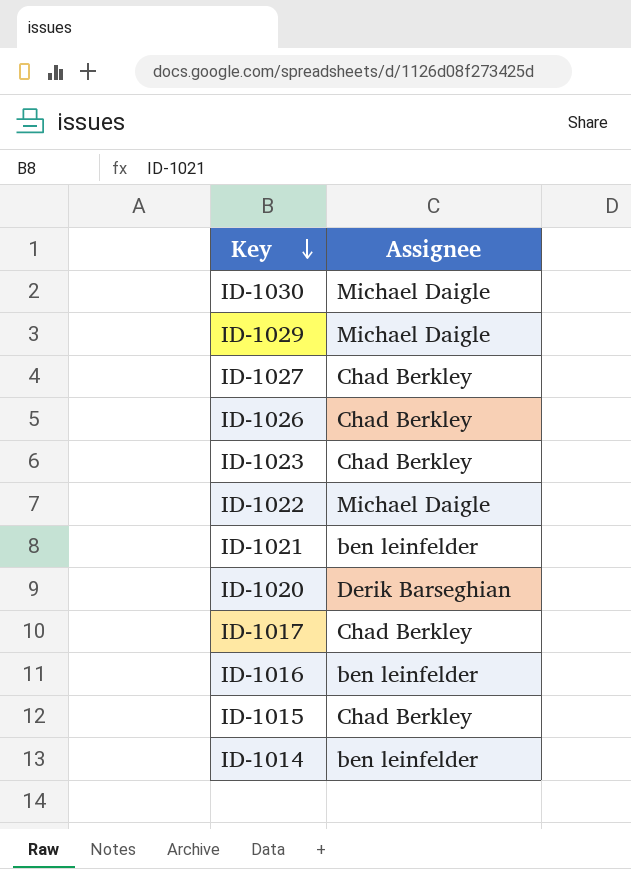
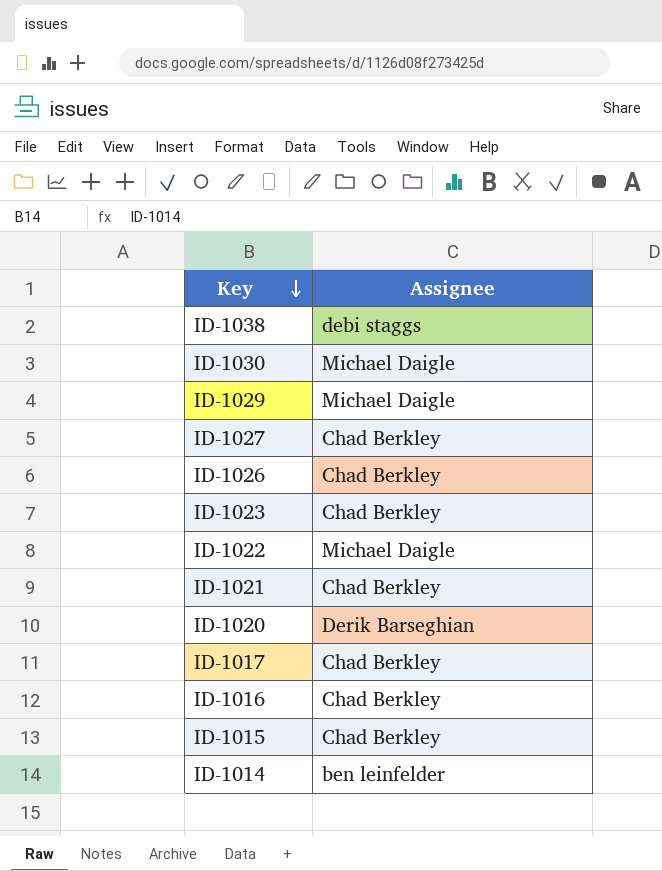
row ID-1038: none -> debi staggs
ID-1021 | Assignee: ben leinfelder -> Chad Berkley
ID-1016 | Assignee: ben leinfelder -> Chad Berkley

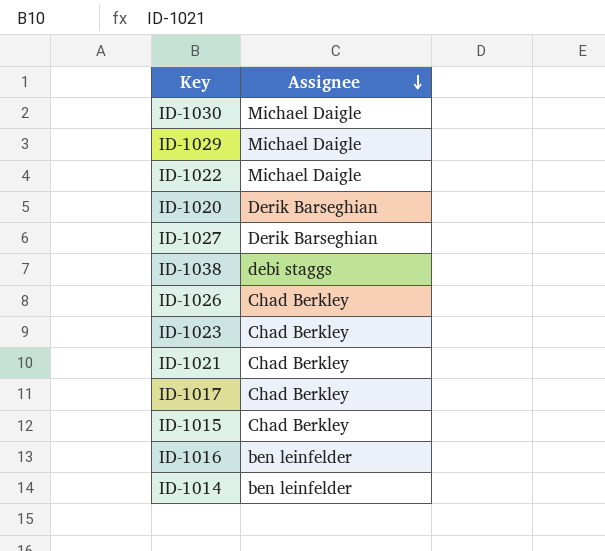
row order: Key descending -> Assignee descending
ID-1027 | Assignee: Chad Berkley -> Derik Barseghian
ID-1016 | Assignee: Chad Berkley -> ben leinfelder

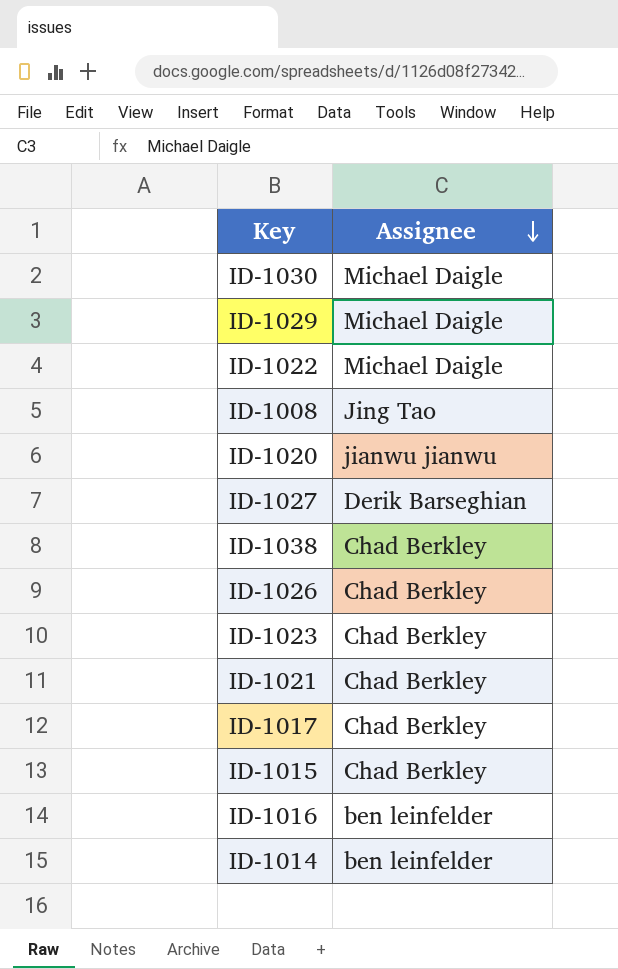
row ID-1008: none -> Jing Tao
ID-1020 | Assignee: Derik Barseghian -> jianwu jianwu
ID-1038 | Assignee: debi staggs -> Chad Berkley

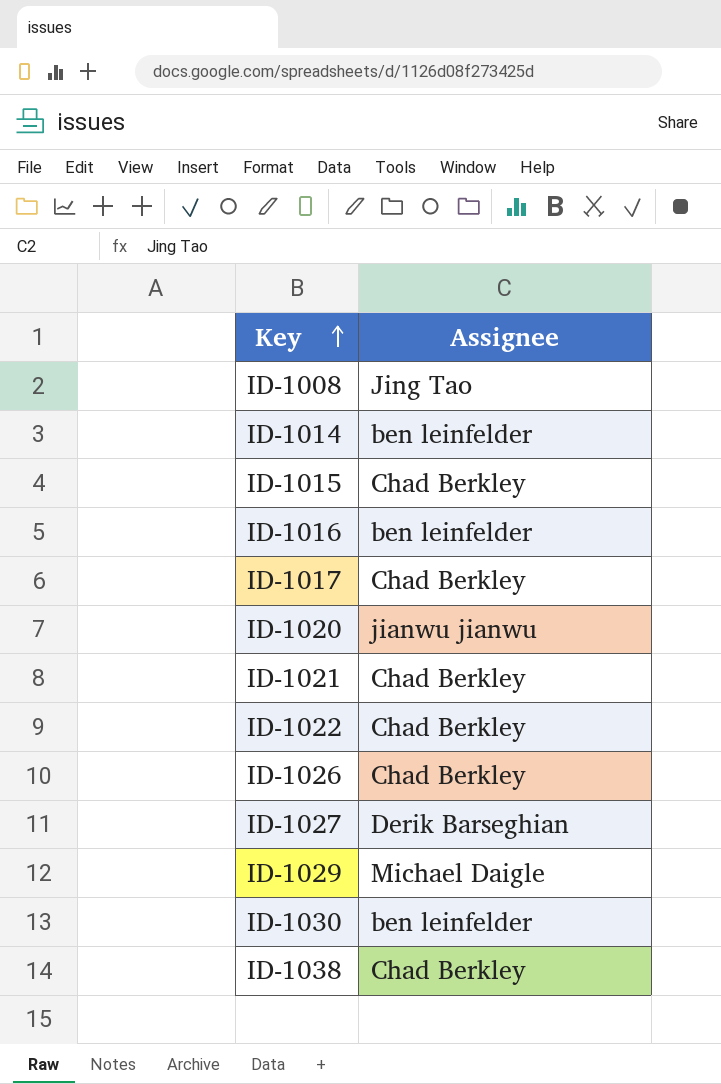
row order: Assignee descending -> Key ascending
row ID-1023: Chad Berkley -> none
ID-1022 | Assignee: Michael Daigle -> Chad Berkley
ID-1030 | Assignee: Michael Daigle -> ben leinfelder

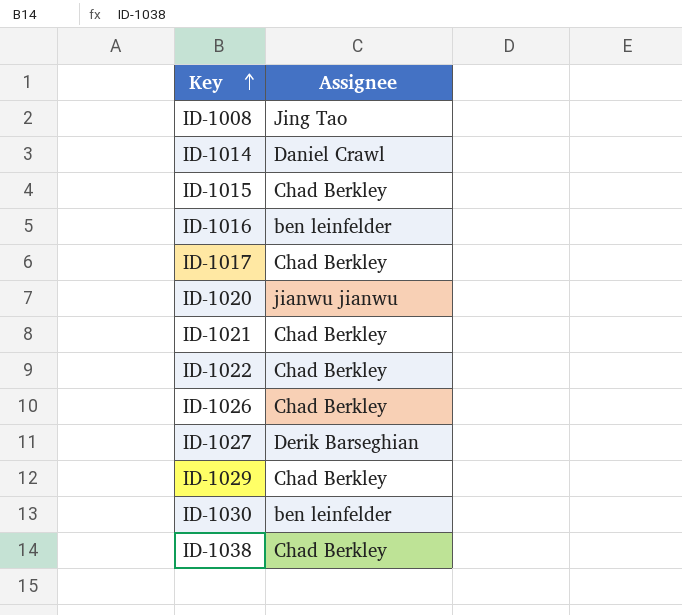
ID-1014 | Assignee: ben leinfelder -> Daniel Crawl
ID-1029 | Assignee: Michael Daigle -> Chad Berkley

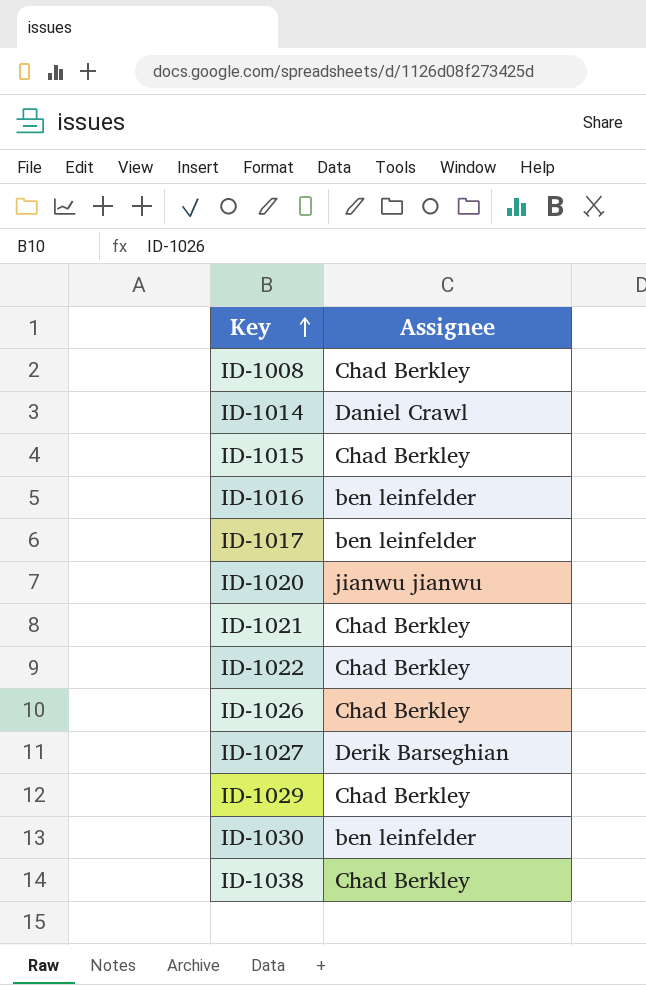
ID-1008 | Assignee: Jing Tao -> Chad Berkley
ID-1017 | Assignee: Chad Berkley -> ben leinfelder

